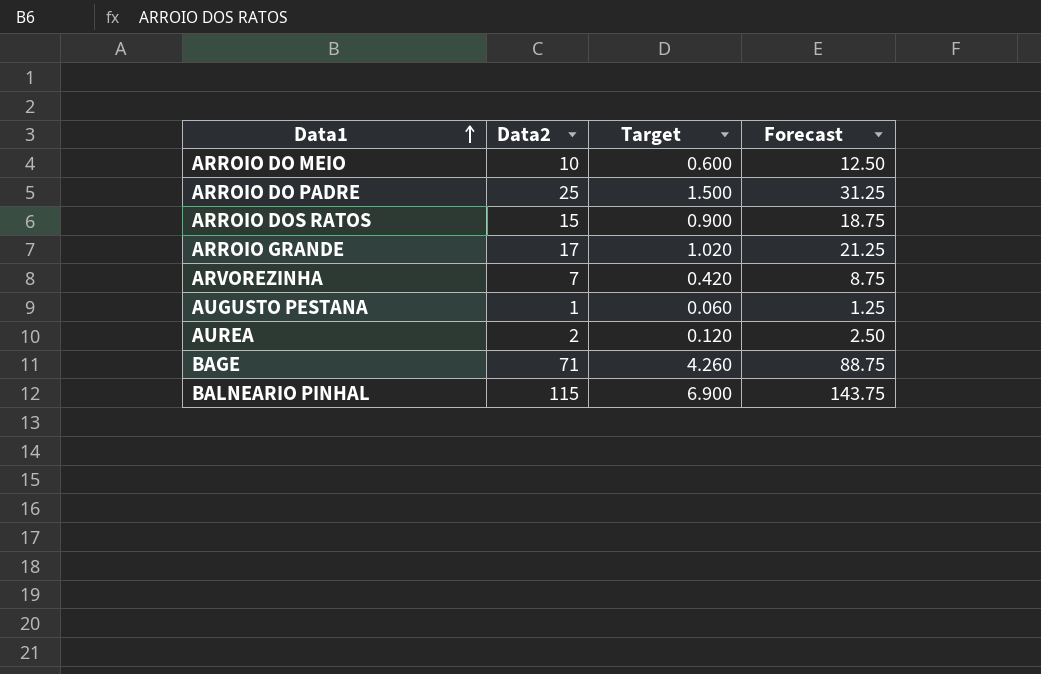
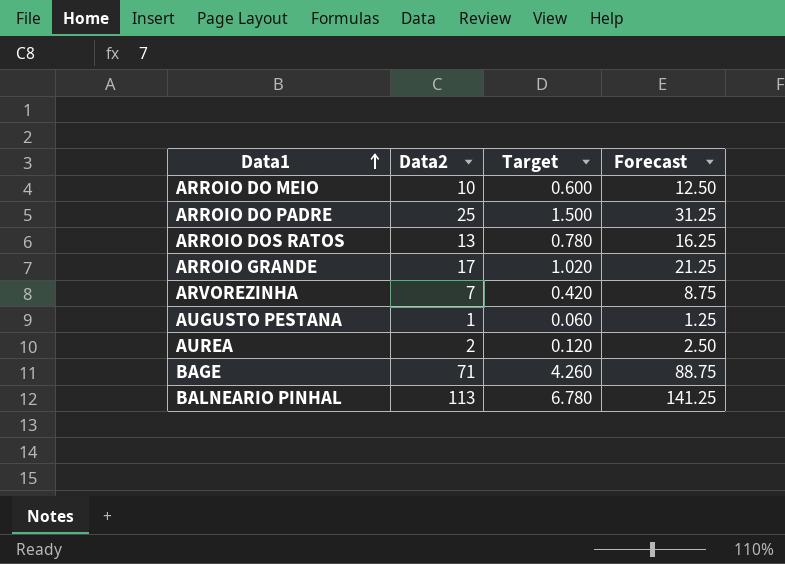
ARROIO DOS RATOS | Data2: 15 -> 13
ARROIO DOS RATOS | Target: 0.900 -> 0.780
ARROIO DOS RATOS | Forecast: 18.75 -> 16.25
BALNEARIO PINHAL | Data2: 115 -> 113
BALNEARIO PINHAL | Target: 6.900 -> 6.780
BALNEARIO PINHAL | Forecast: 143.75 -> 141.25

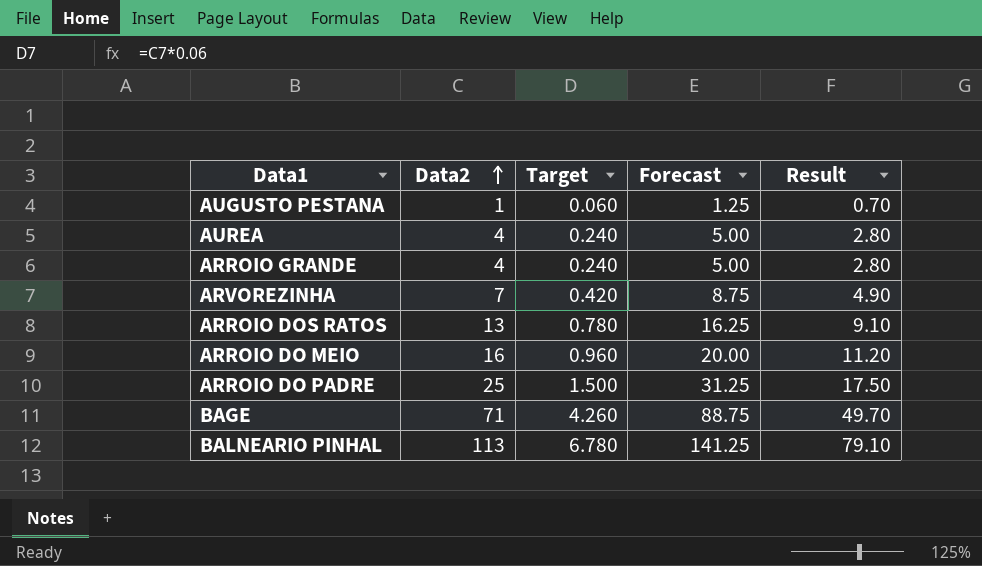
row order: Data1 ascending -> Data2 ascending
column Result | formula: none -> [Data2] * 0.7
AUREA | Data2: 2 -> 4
AUREA | Target: 0.120 -> 0.240
AUREA | Forecast: 2.50 -> 5.00
ARROIO GRANDE | Data2: 17 -> 4
ARROIO GRANDE | Target: 1.020 -> 0.240
ARROIO GRANDE | Forecast: 21.25 -> 5.00
ARROIO DO MEIO | Data2: 10 -> 16
ARROIO DO MEIO | Target: 0.600 -> 0.960
ARROIO DO MEIO | Forecast: 12.50 -> 20.00

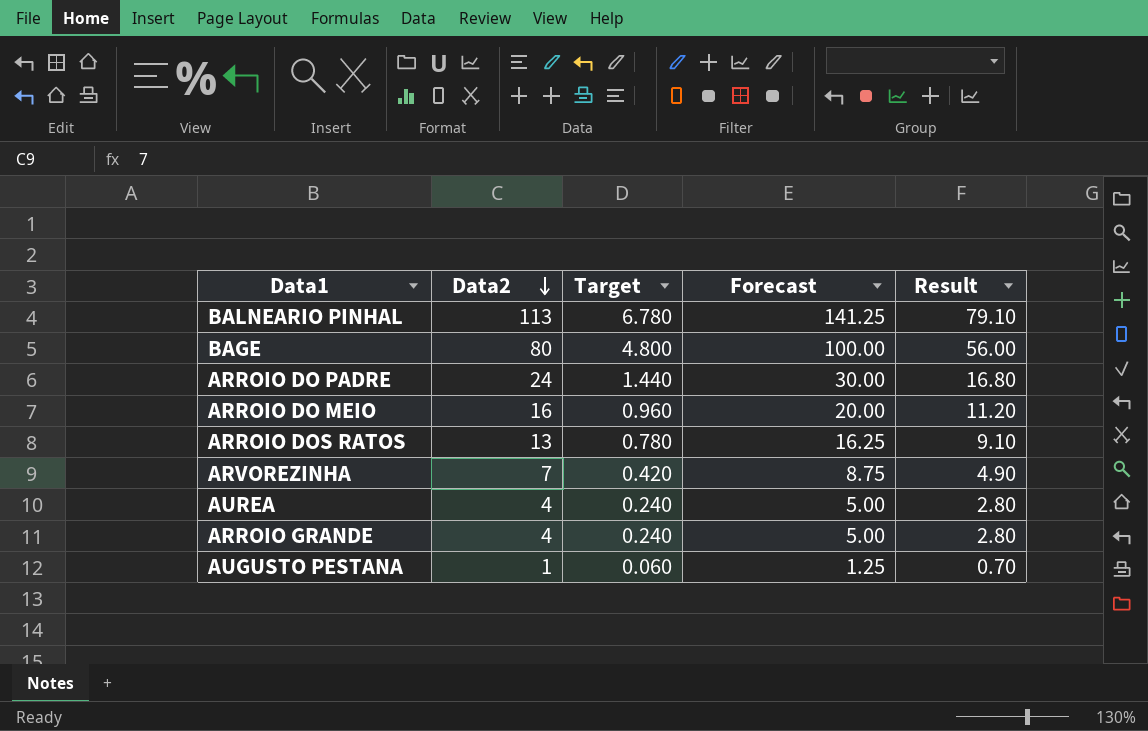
row order: Data2 ascending -> Data2 descending
BAGE | Data2: 71 -> 80
BAGE | Target: 4.260 -> 4.800
BAGE | Forecast: 88.75 -> 100.00
BAGE | Result: 49.70 -> 56.00
ARROIO DO PADRE | Data2: 25 -> 24
ARROIO DO PADRE | Target: 1.500 -> 1.440
ARROIO DO PADRE | Forecast: 31.25 -> 30.00
ARROIO DO PADRE | Result: 17.50 -> 16.80

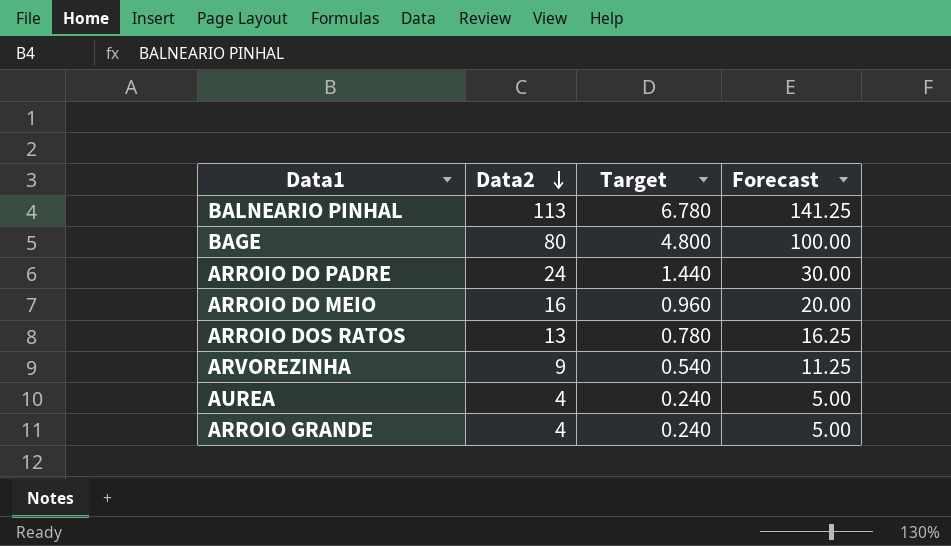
column Result | formula: [Data2] * 0.7 -> none
row AUGUSTO PESTANA: 1 | 0.060 | 1.25 | 0.70 -> none
ARVOREZINHA | Data2: 7 -> 9
ARVOREZINHA | Target: 0.420 -> 0.540
ARVOREZINHA | Forecast: 8.75 -> 11.25

